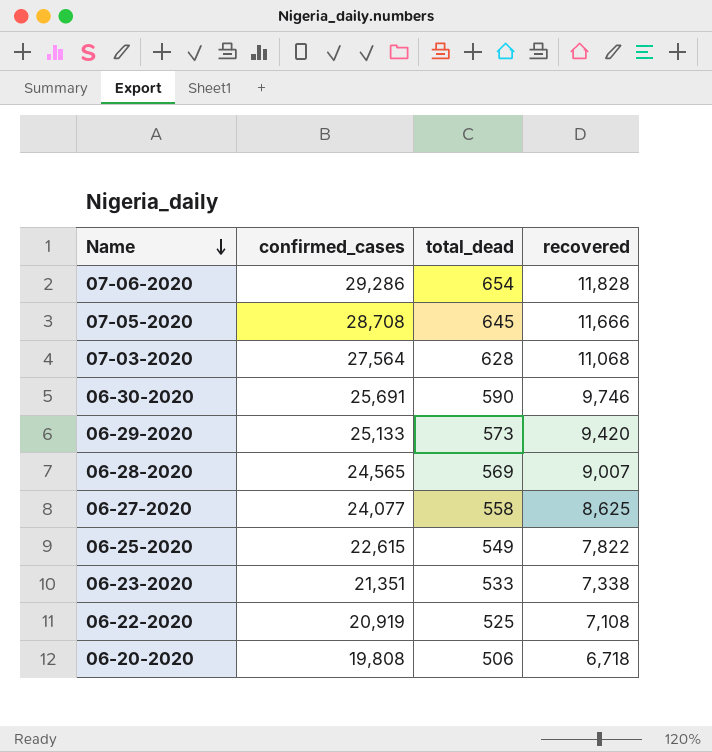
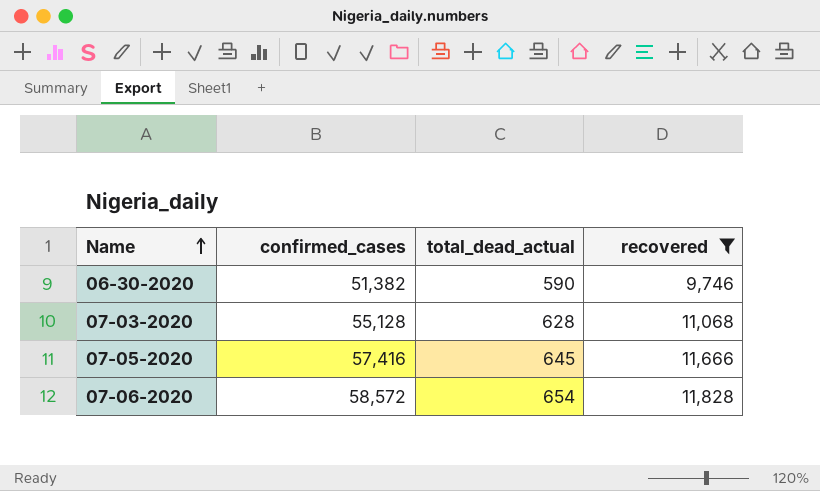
filter: none -> recovered >= 9,746
row order: Name descending -> Name ascending
column name: total_dead -> total_dead_actual
06-30-2020 | confirmed_cases: 25,691 -> 51,382
07-03-2020 | confirmed_cases: 27,564 -> 55,128
07-05-2020 | confirmed_cases: 28,708 -> 57,416
07-06-2020 | confirmed_cases: 29,286 -> 58,572

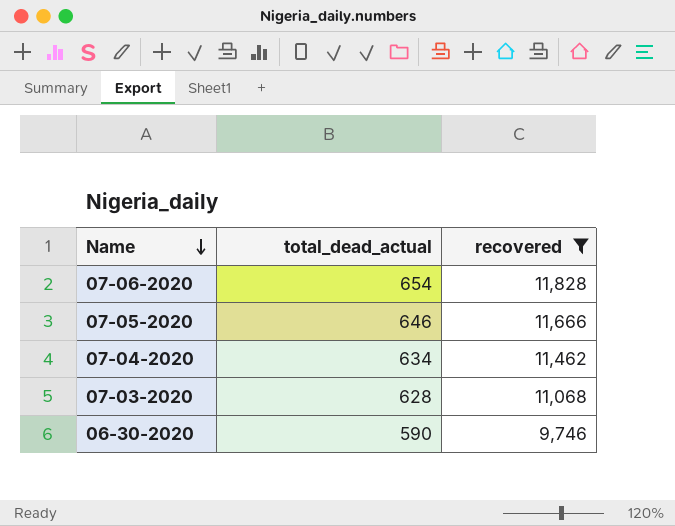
row order: Name ascending -> Name descending
column confirmed_cases | position: 2 -> none
07-05-2020 | total_dead_actual: 645 -> 646
row 07-04-2020: none -> 634 | 11,462

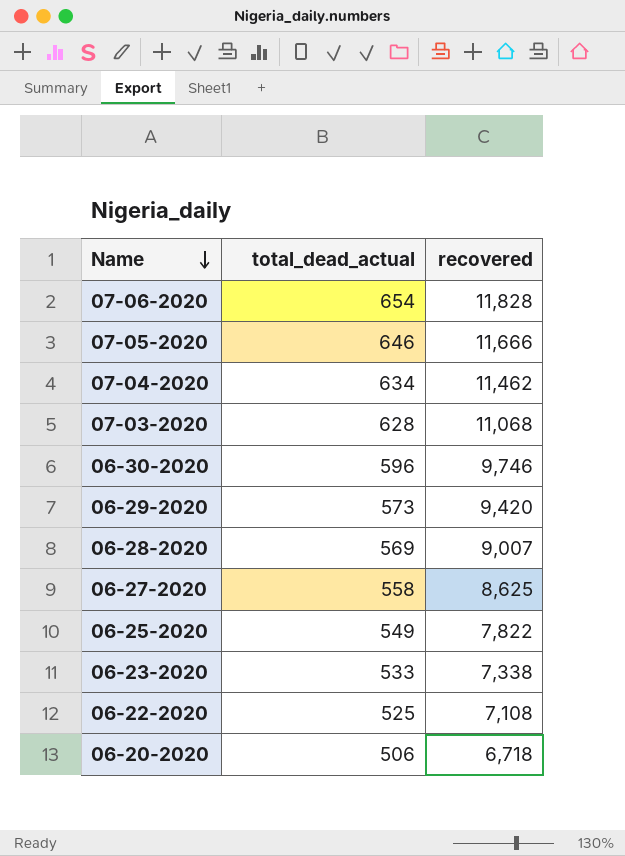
filter: recovered >= 9,746 -> none
06-30-2020 | total_dead_actual: 590 -> 596

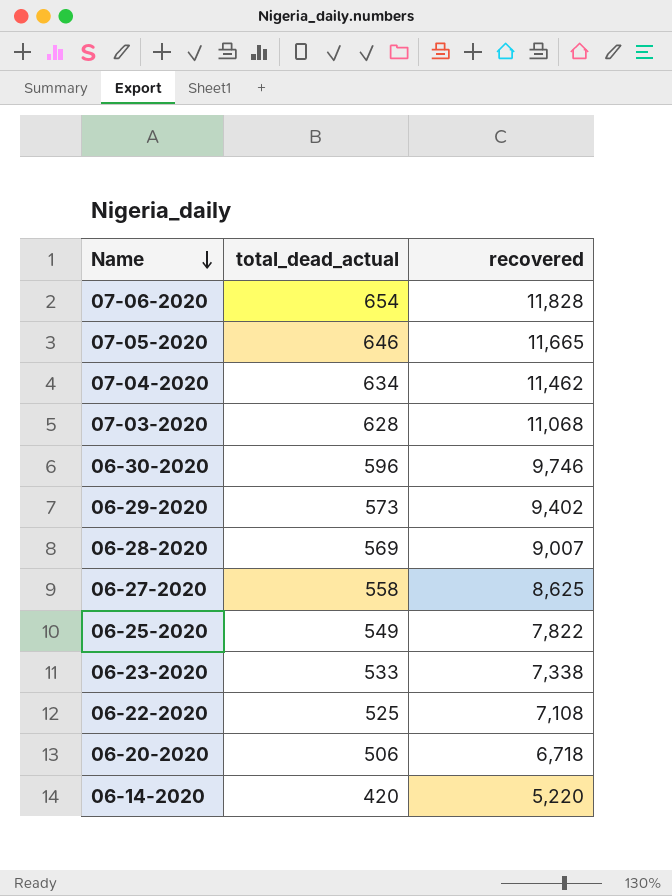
07-05-2020 | recovered: 11,666 -> 11,665
06-29-2020 | recovered: 9,420 -> 9,402
row 06-14-2020: none -> 420 | 5,220

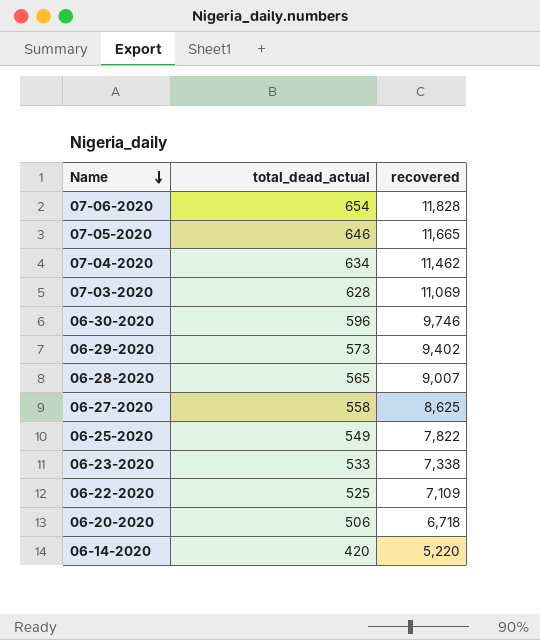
07-03-2020 | recovered: 11,068 -> 11,069
06-28-2020 | total_dead_actual: 569 -> 565
06-22-2020 | recovered: 7,108 -> 7,109

